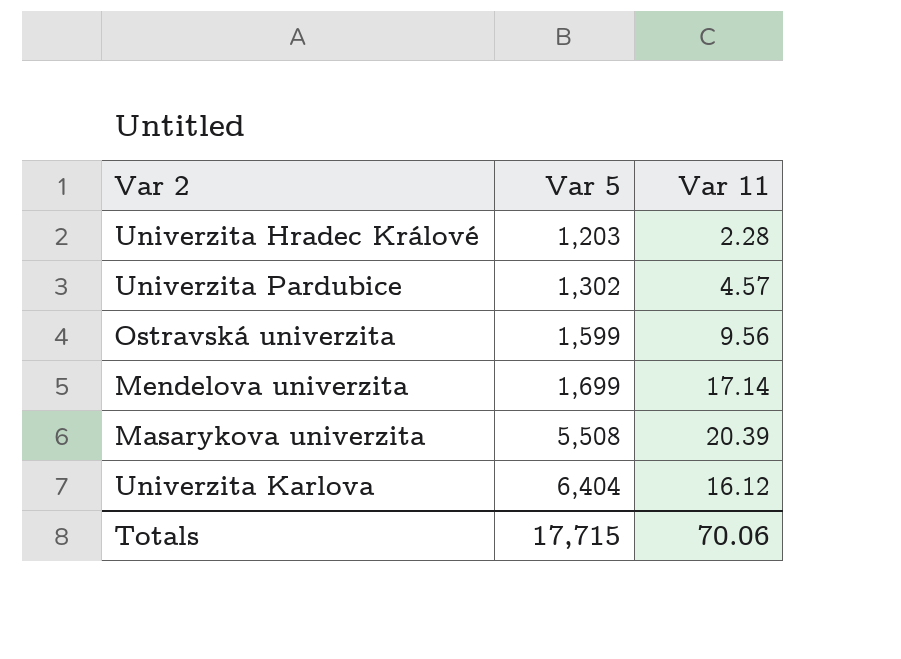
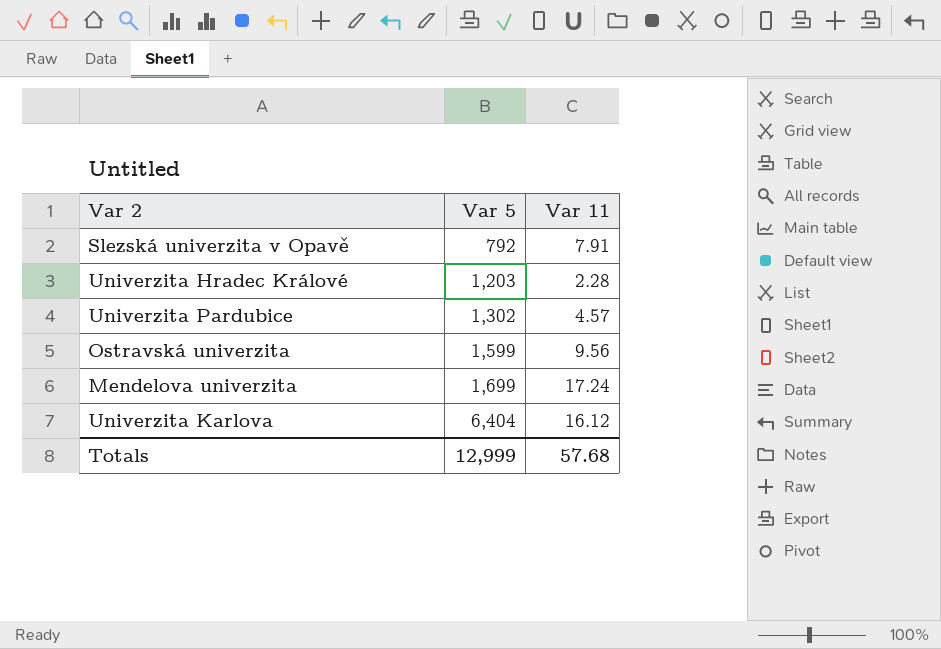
row Masarykova univerzita: 5,508 | 20.39 -> none
row Slezská univerzita v Opavě: none -> 792 | 7.91
Mendelova univerzita | Var 11: 17.14 -> 17.24
Totals | Var 5: 17,715 -> 12,999
Totals | Var 11: 70.06 -> 57.68

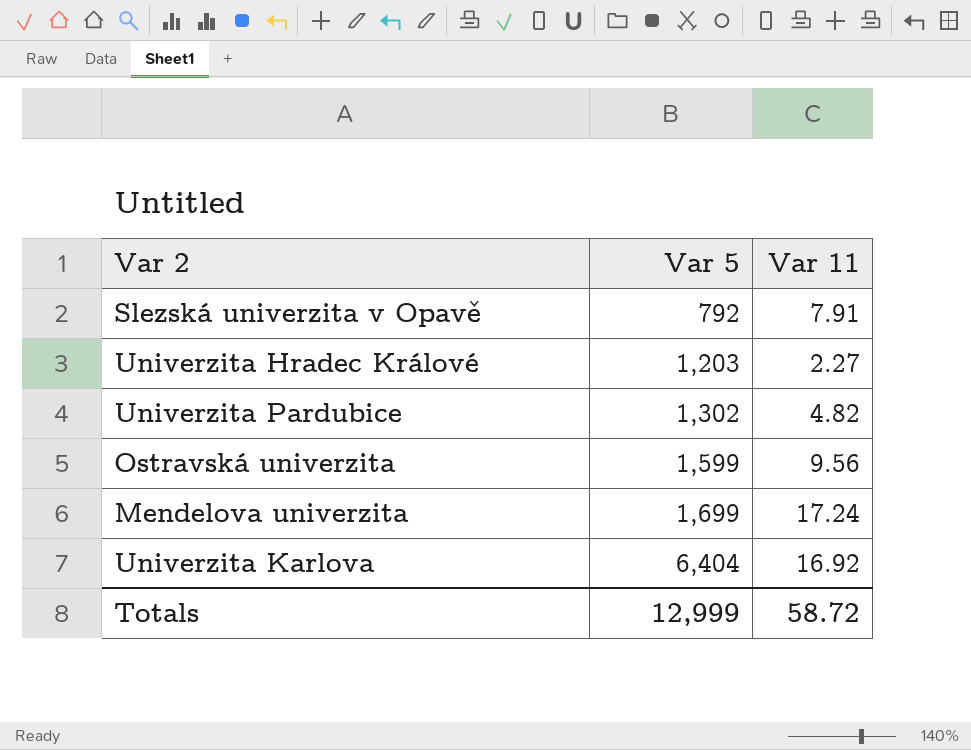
Univerzita Hradec Králové | Var 11: 2.28 -> 2.27
Univerzita Pardubice | Var 11: 4.57 -> 4.82
Univerzita Karlova | Var 11: 16.12 -> 16.92
Totals | Var 11: 57.68 -> 58.72

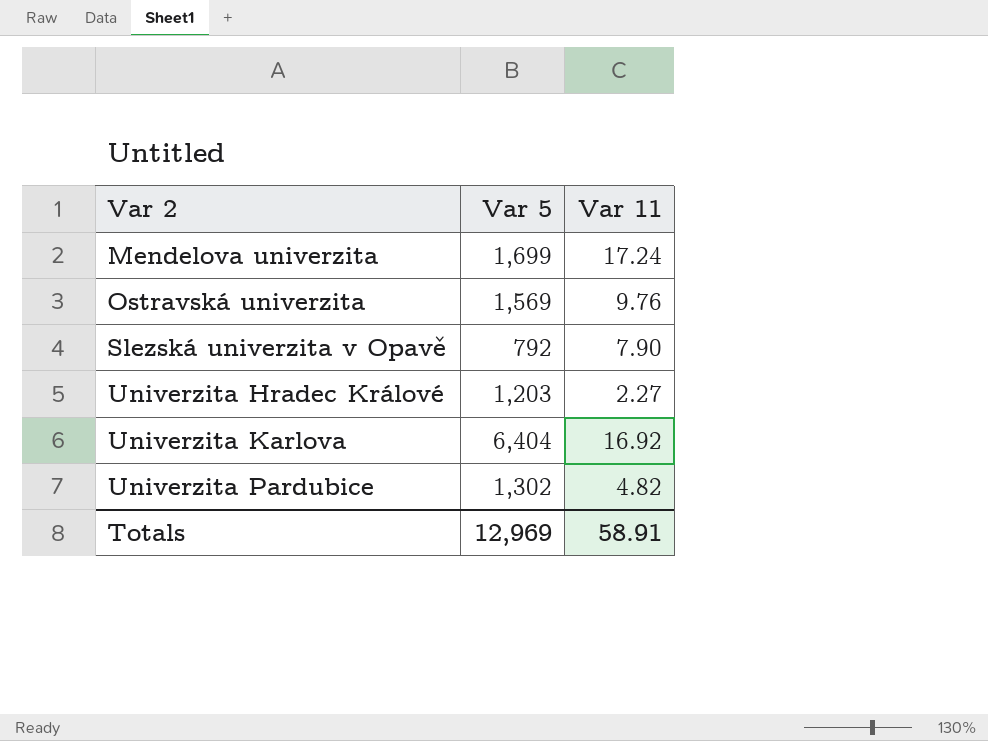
row order: Var 5 ascending -> Var 2 ascending
Ostravská univerzita | Var 5: 1,599 -> 1,569
Ostravská univerzita | Var 11: 9.56 -> 9.76
Slezská univerzita v Opavě | Var 11: 7.91 -> 7.90
Totals | Var 5: 12,999 -> 12,969
Totals | Var 11: 58.72 -> 58.91

